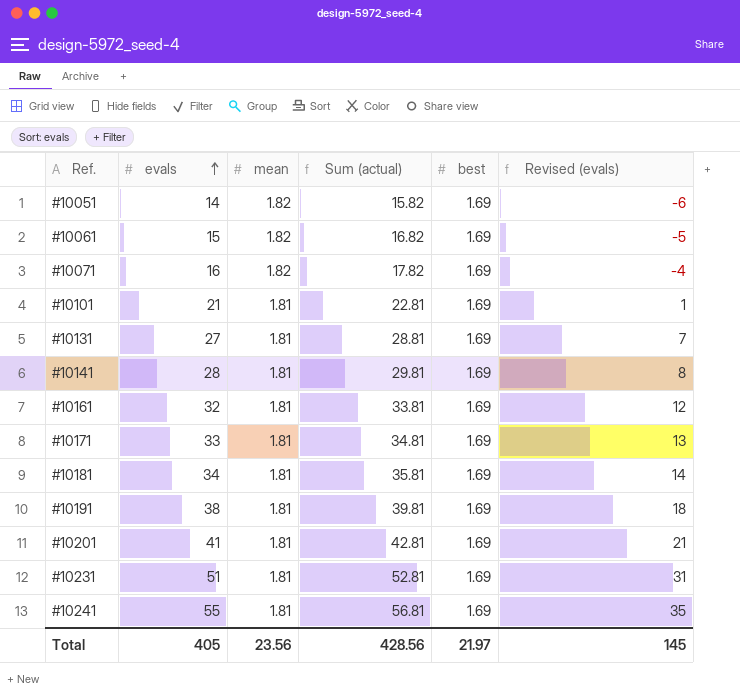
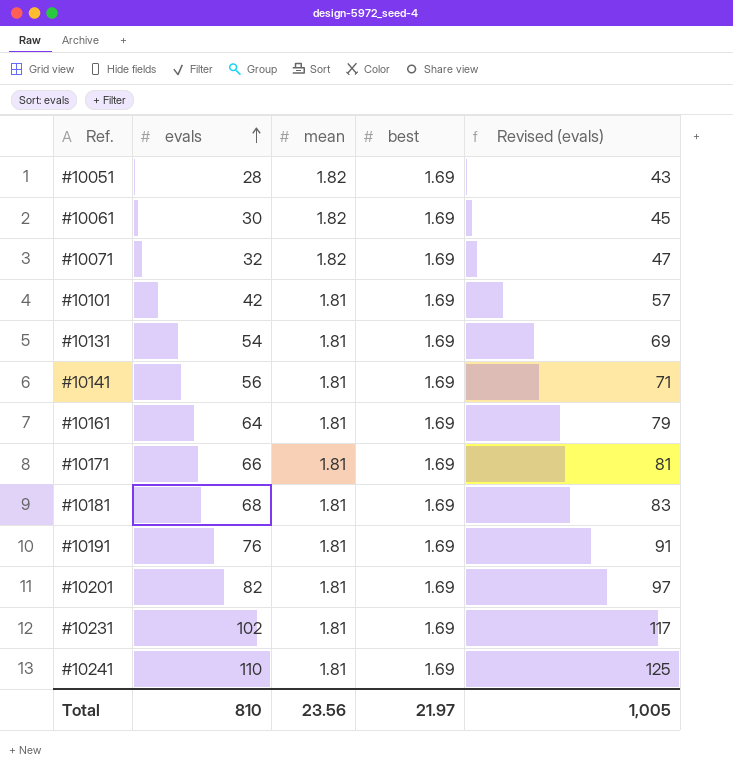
column Sum (actual) | formula: [evals] + [mean] -> none
column Revised (evals) | formula: [evals] - 20 -> [evals] + 15
#10051 | evals: 14 -> 28
#10061 | evals: 15 -> 30
#10071 | evals: 16 -> 32
#10101 | evals: 21 -> 42
#10131 | evals: 27 -> 54
#10141 | evals: 28 -> 56
#10161 | evals: 32 -> 64
#10171 | evals: 33 -> 66
#10181 | evals: 34 -> 68
#10191 | evals: 38 -> 76
#10201 | evals: 41 -> 82
#10231 | evals: 51 -> 102
#10241 | evals: 55 -> 110
Total | evals: 405 -> 810
Total | Revised (evals): 145 -> 1,005

